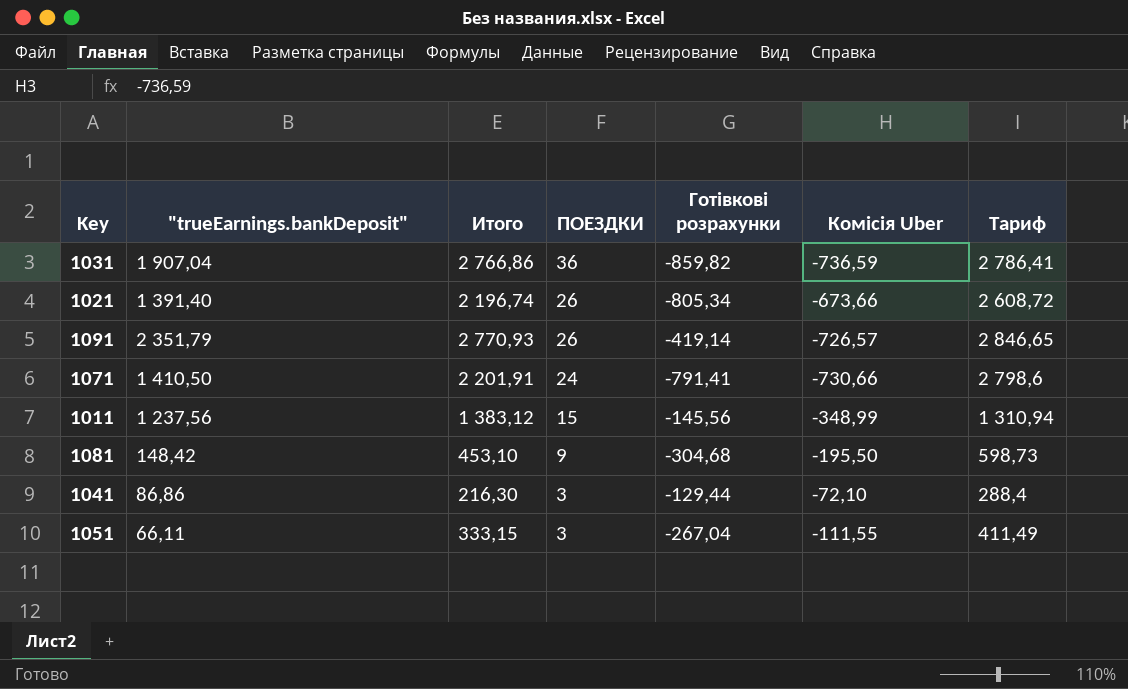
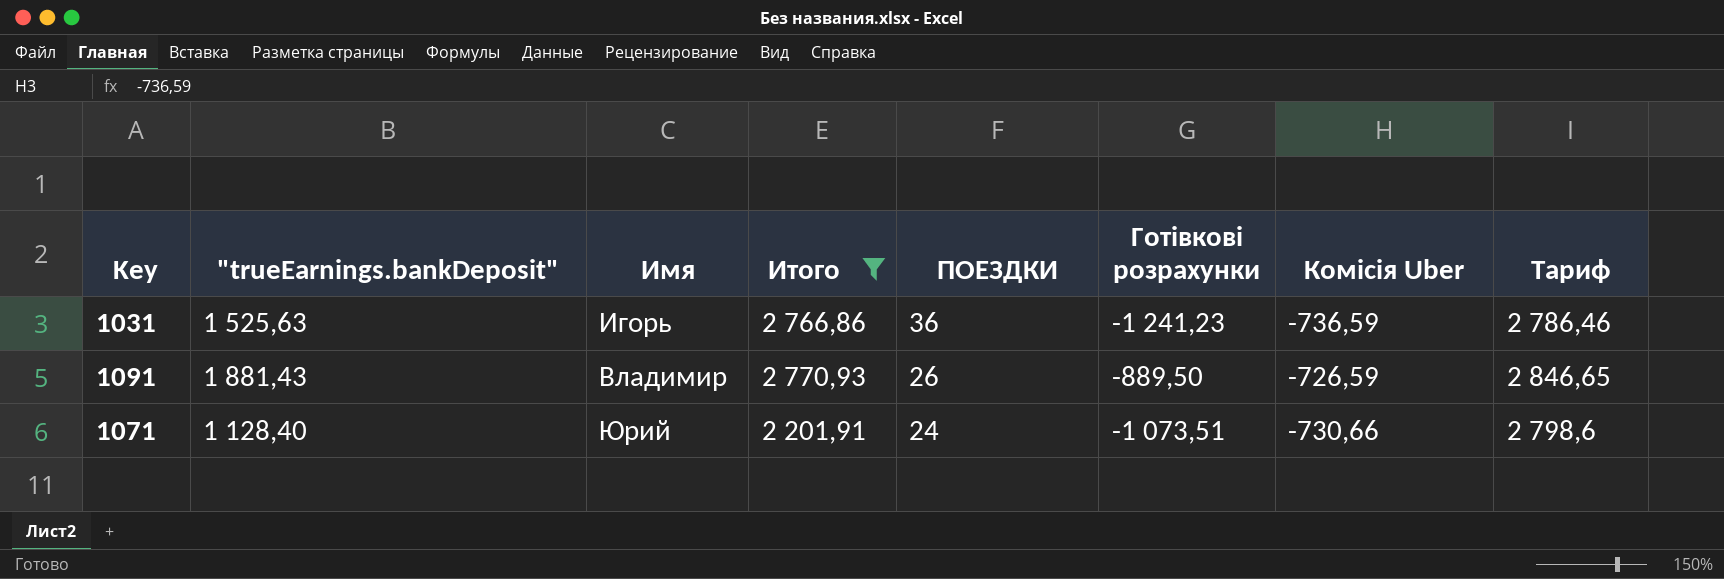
filter: none -> Итого >= 2 201,91
column Имя | position: none -> 3
1031 | "trueEarnings.bankDeposit": 1 907,04 -> 1 525,63
1031 | Готівкові розрахунки: -859,82 -> -1 241,23
1031 | Тариф: 2 786,41 -> 2 786,46
1091 | "trueEarnings.bankDeposit": 2 351,79 -> 1 881,43
1091 | Готівкові розрахунки: -419,14 -> -889,50
1091 | Комісія Uber: -726,57 -> -726,59
1071 | "trueEarnings.bankDeposit": 1 410,50 -> 1 128,40
1071 | Готівкові розрахунки: -791,41 -> -1 073,51

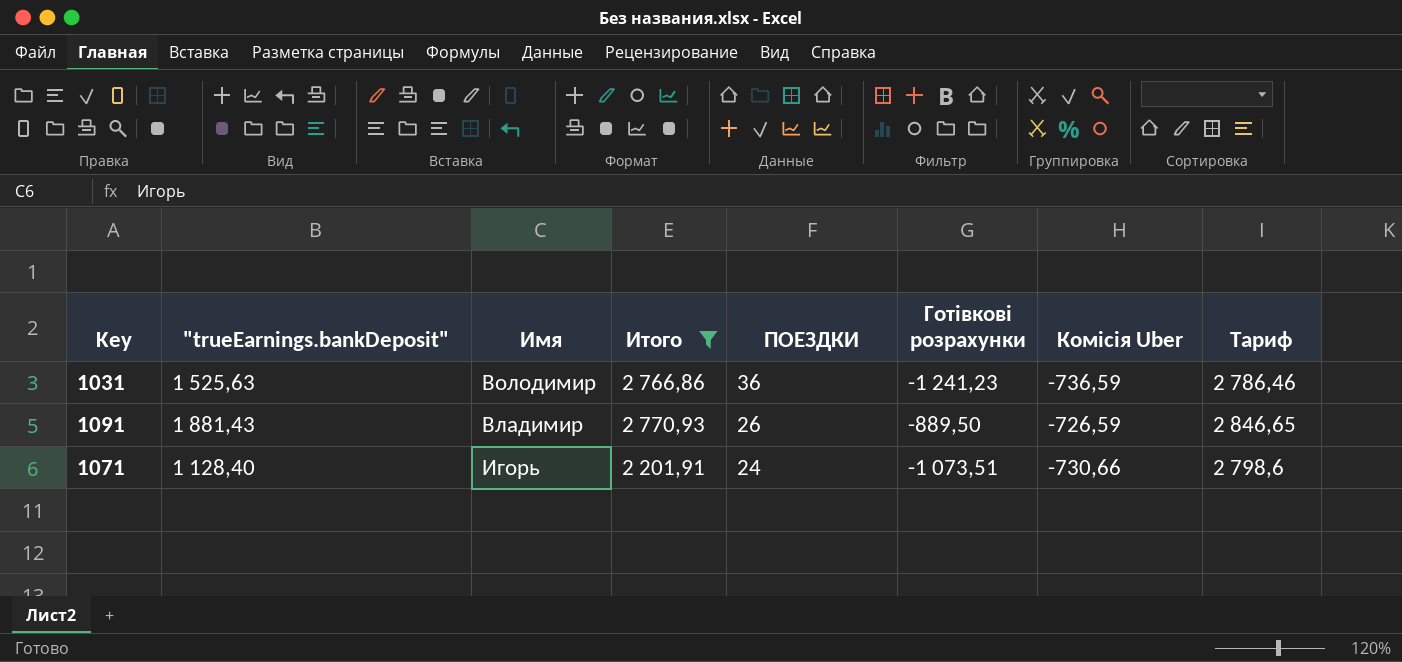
1031 | Имя: Игорь -> Володимир
1071 | Имя: Юрий -> Игорь

